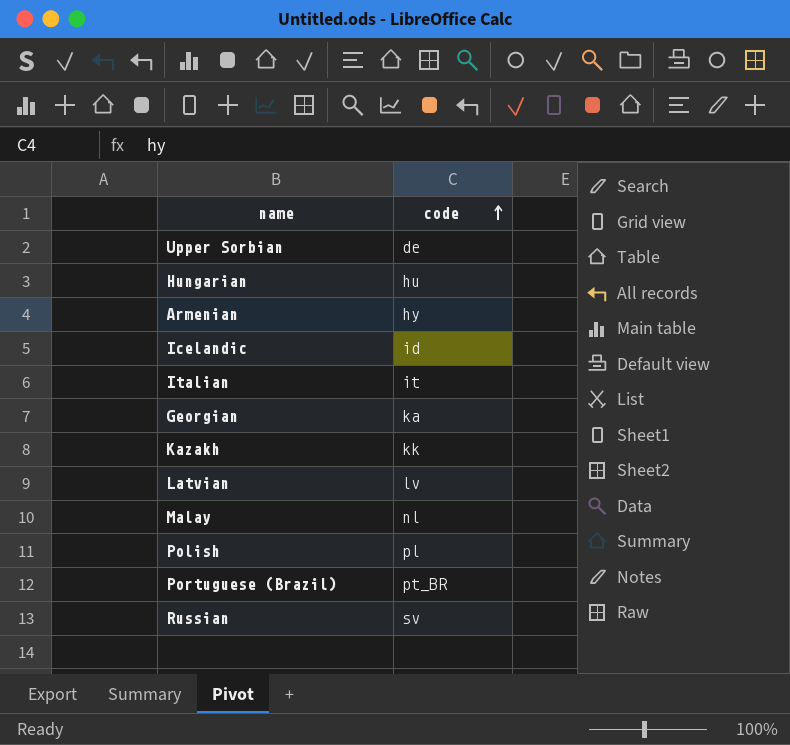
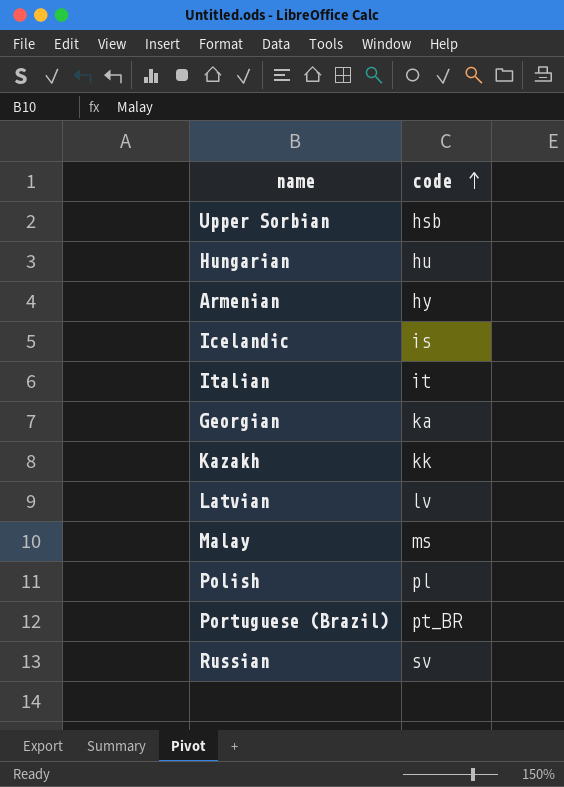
Upper Sorbian | code: de -> hsb
Icelandic | code: id -> is
Malay | code: nl -> ms

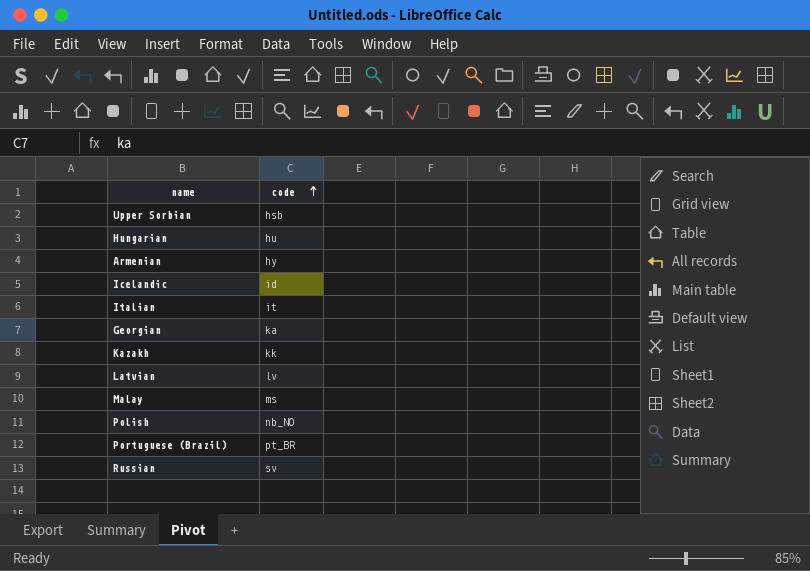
Icelandic | code: is -> id
Polish | code: pl -> nb_NO

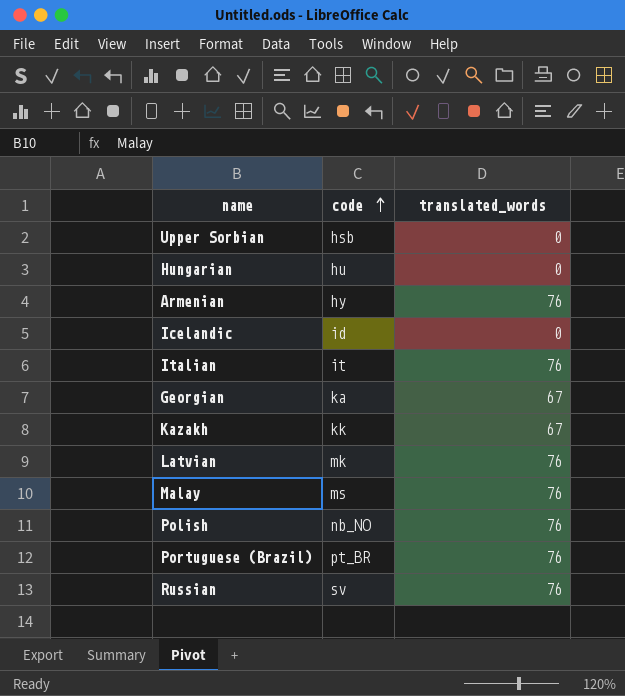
column translated_words | position: none -> 3
Latvian | code: lv -> mk

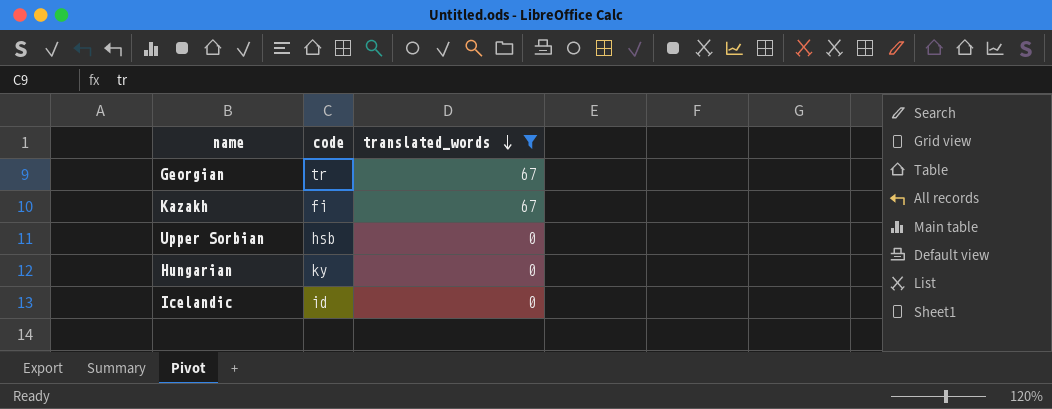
filter: none -> translated_words != 76
row order: code ascending -> translated_words descending
Georgian | code: ka -> tr
Kazakh | code: kk -> fi
Hungarian | code: hu -> ky

